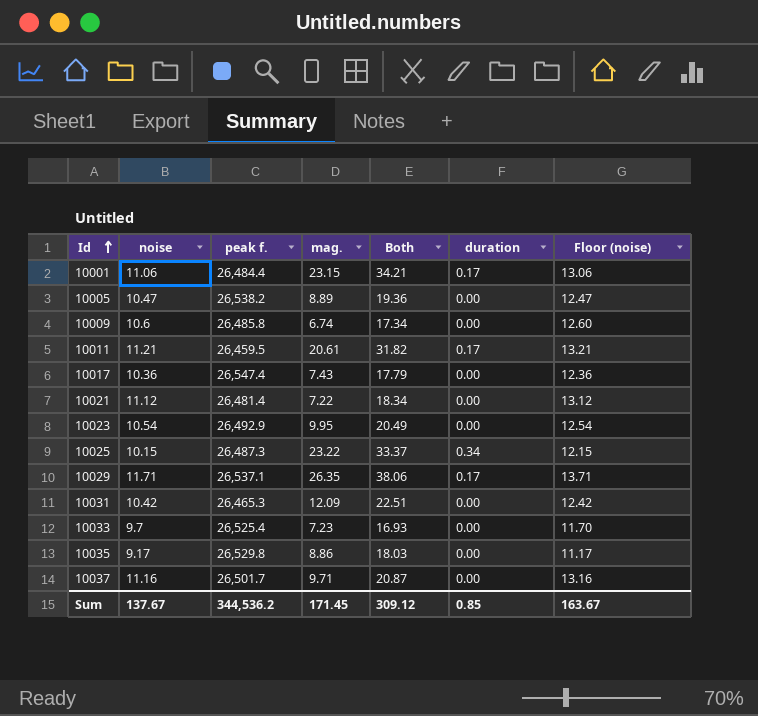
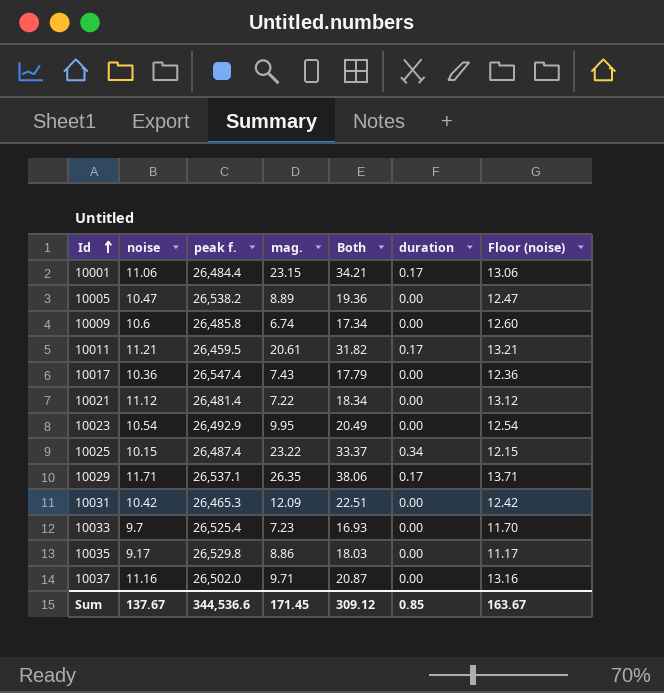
10025 | peak f.: 26,487.3 -> 26,487.4
10037 | peak f.: 26,501.7 -> 26,502.0
Sum | peak f.: 344,536.2 -> 344,536.6

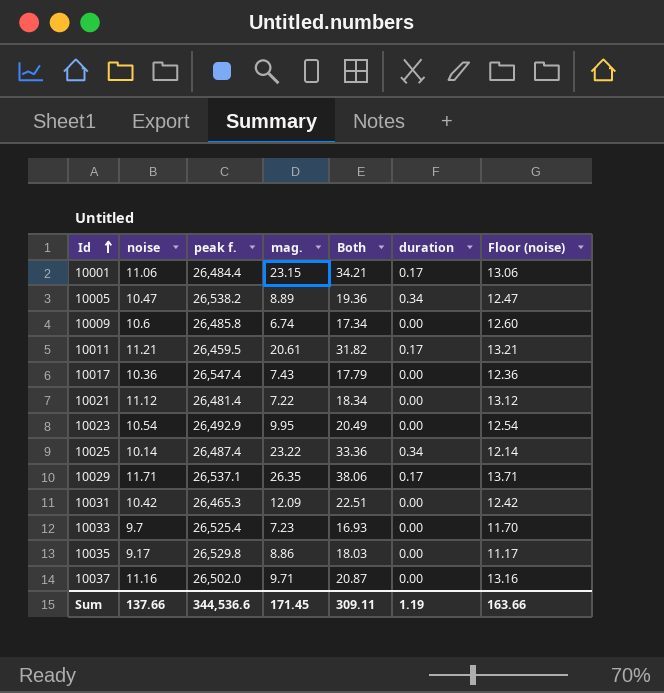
10005 | duration: 0.00 -> 0.34
10025 | noise: 10.15 -> 10.14
10025 | Both: 33.37 -> 33.36
10025 | Floor (noise): 12.15 -> 12.14
Sum | noise: 137.67 -> 137.66
Sum | Both: 309.12 -> 309.11
Sum | duration: 0.85 -> 1.19
Sum | Floor (noise): 163.67 -> 163.66

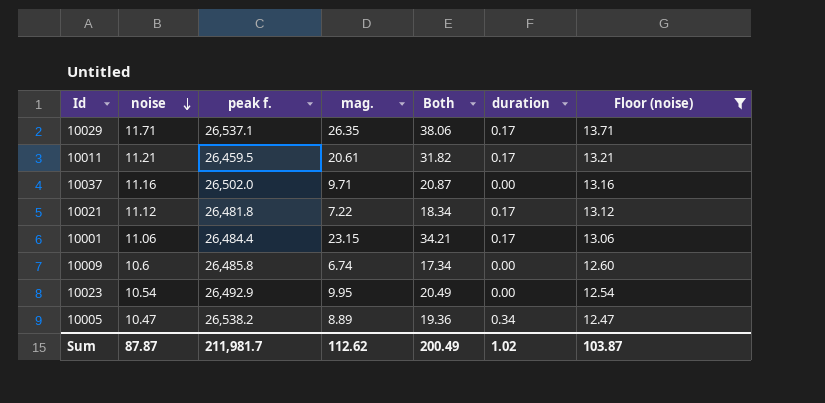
filter: none -> Floor (noise) >= 12.47
row order: Id ascending -> noise descending
10021 | peak f.: 26,481.4 -> 26,481.8
10021 | duration: 0.00 -> 0.17
Sum | noise: 137.66 -> 87.87
Sum | peak f.: 344,536.6 -> 211,981.7
Sum | mag.: 171.45 -> 112.62
Sum | Both: 309.11 -> 200.49
Sum | duration: 1.19 -> 1.02
Sum | Floor (noise): 163.66 -> 103.87

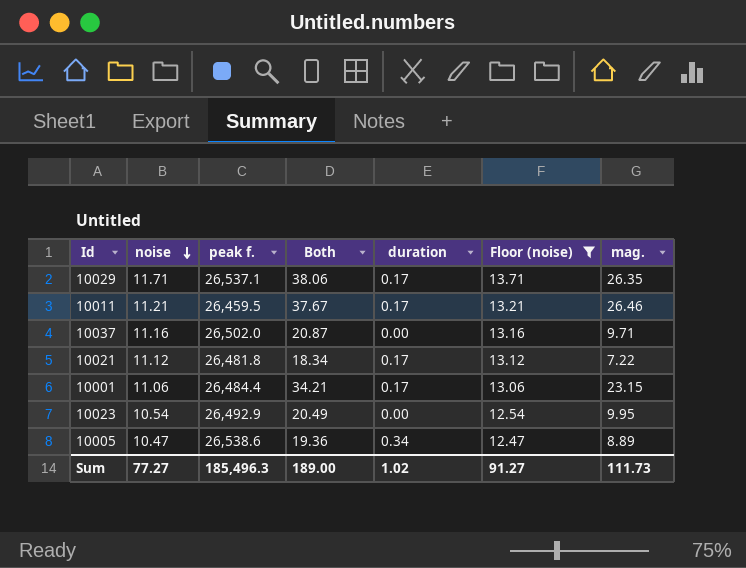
column mag. | position: 4 -> 7
row 10009: 10.6 | 26,485.8 | 6.74 | 17.34 | 0.00 | 12.60 -> none
10011 | Both: 31.82 -> 37.67
10011 | mag.: 20.61 -> 26.46
10005 | peak f.: 26,538.2 -> 26,538.6
Sum | noise: 87.87 -> 77.27
Sum | peak f.: 211,981.7 -> 185,496.3
Sum | Both: 200.49 -> 189.00
Sum | Floor (noise): 103.87 -> 91.27
Sum | mag.: 112.62 -> 111.73

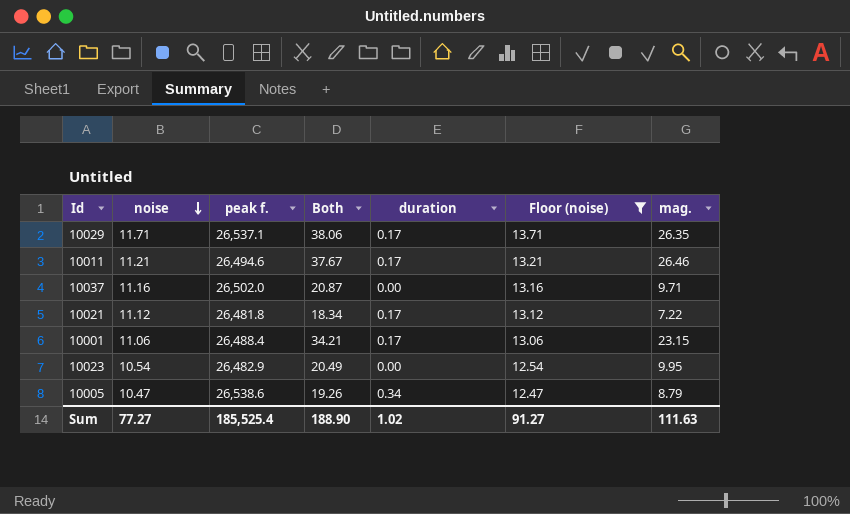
10011 | peak f.: 26,459.5 -> 26,494.6
10001 | peak f.: 26,484.4 -> 26,488.4
10023 | peak f.: 26,492.9 -> 26,482.9
10005 | Both: 19.36 -> 19.26
10005 | mag.: 8.89 -> 8.79
Sum | peak f.: 185,496.3 -> 185,525.4
Sum | Both: 189.00 -> 188.90
Sum | mag.: 111.73 -> 111.63

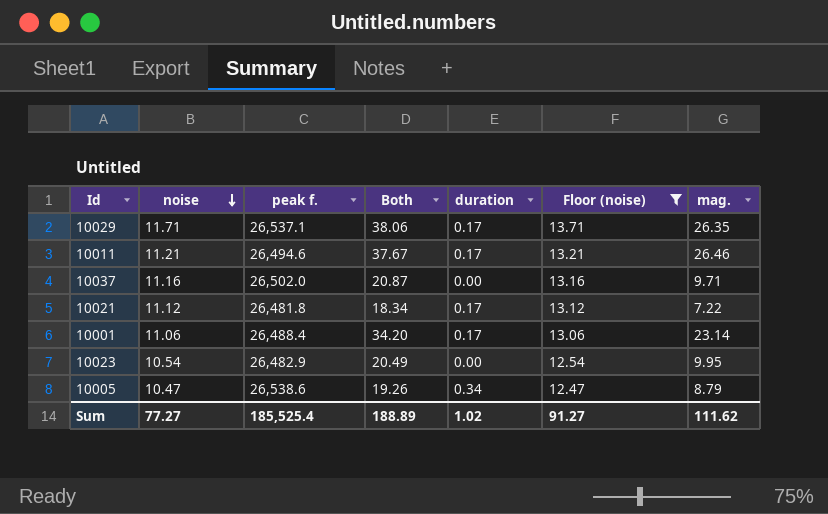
10001 | Both: 34.21 -> 34.20
10001 | mag.: 23.15 -> 23.14
Sum | Both: 188.90 -> 188.89
Sum | mag.: 111.63 -> 111.62

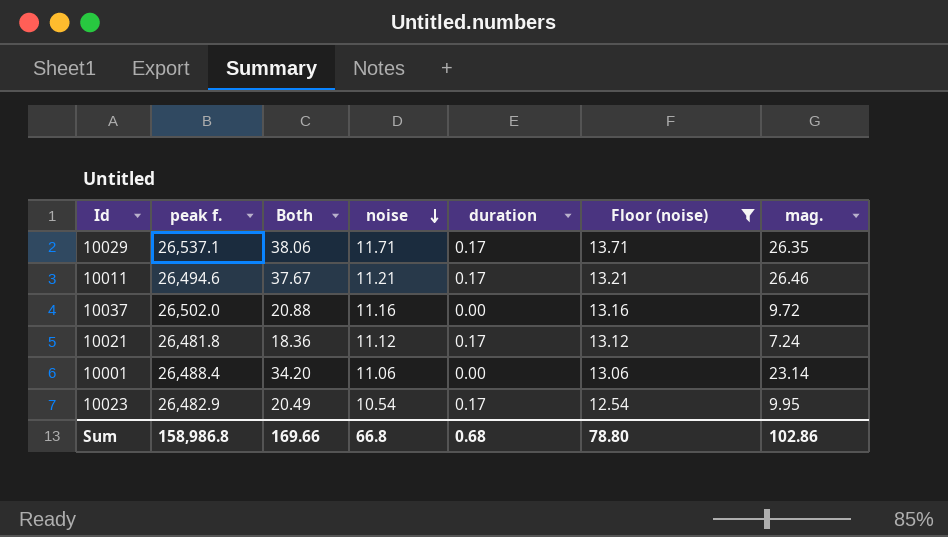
column noise | position: 2 -> 4
row 10005: 10.47 | 26,538.6 | 19.26 | 0.34 | 12.47 | 8.79 -> none
10037 | Both: 20.87 -> 20.88
10037 | mag.: 9.71 -> 9.72
10021 | Both: 18.34 -> 18.36
10021 | mag.: 7.22 -> 7.24
10001 | duration: 0.17 -> 0.00
10023 | duration: 0.00 -> 0.17
Sum | peak f.: 185,525.4 -> 158,986.8
Sum | Both: 188.89 -> 169.66
Sum | noise: 77.27 -> 66.8
Sum | duration: 1.02 -> 0.68
Sum | Floor (noise): 91.27 -> 78.80
Sum | mag.: 111.62 -> 102.86

